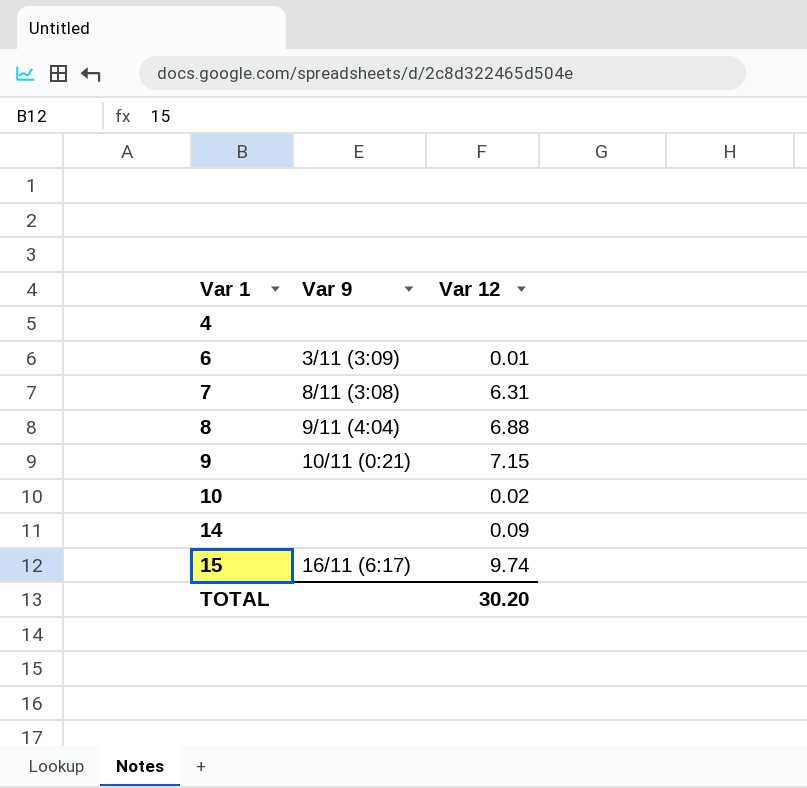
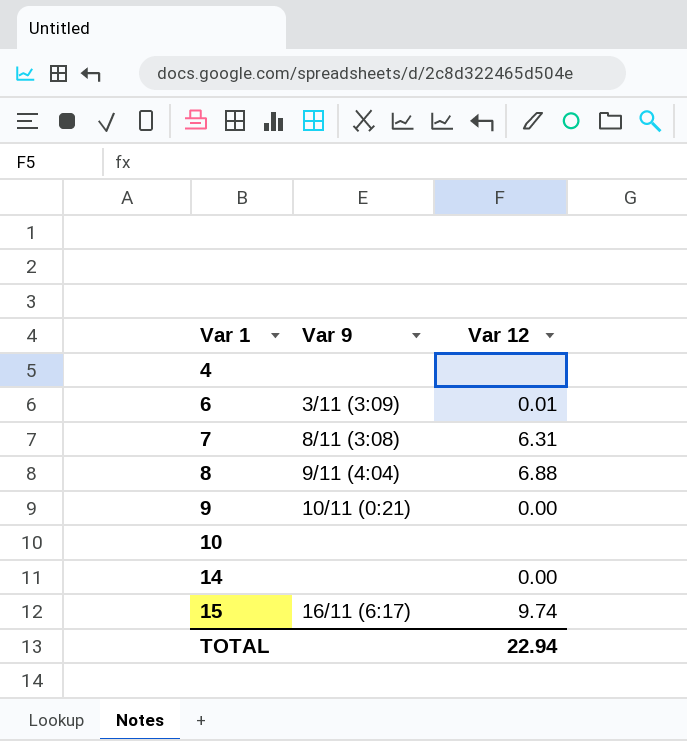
9 | Var 12: 7.15 -> 0.00
10 | Var 12: 0.02 -> none
14 | Var 12: 0.09 -> 0.00
TOTAL | Var 12: 30.20 -> 22.94

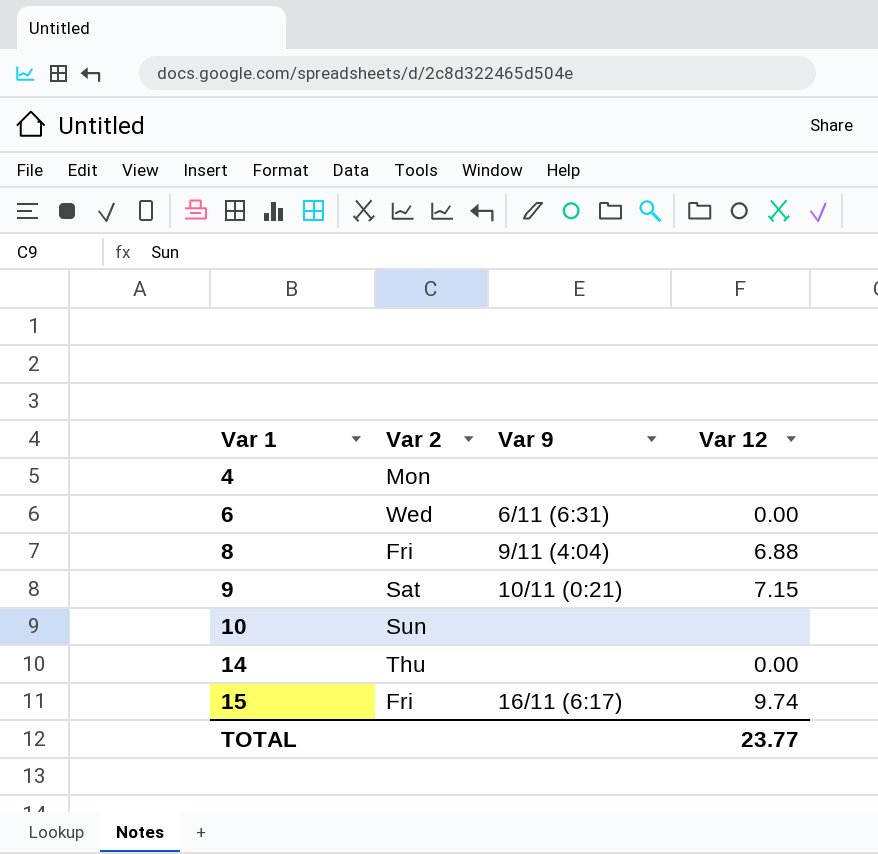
column Var 2 | position: none -> 2
row 7: 8/11 (3:08) | 6.31 -> none
6 | Var 9: 3/11 (3:09) -> 6/11 (6:31)
6 | Var 12: 0.01 -> 0.00
9 | Var 12: 0.00 -> 7.15
TOTAL | Var 12: 22.94 -> 23.77

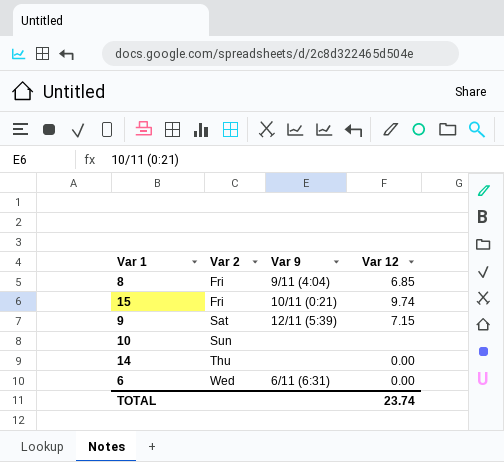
row order: Var 1 ascending -> Var 2 ascending
row 4: Mon | none | none -> none
8 | Var 12: 6.88 -> 6.85
15 | Var 9: 16/11 (6:17) -> 10/11 (0:21)
9 | Var 9: 10/11 (0:21) -> 12/11 (5:39)
TOTAL | Var 12: 23.77 -> 23.74

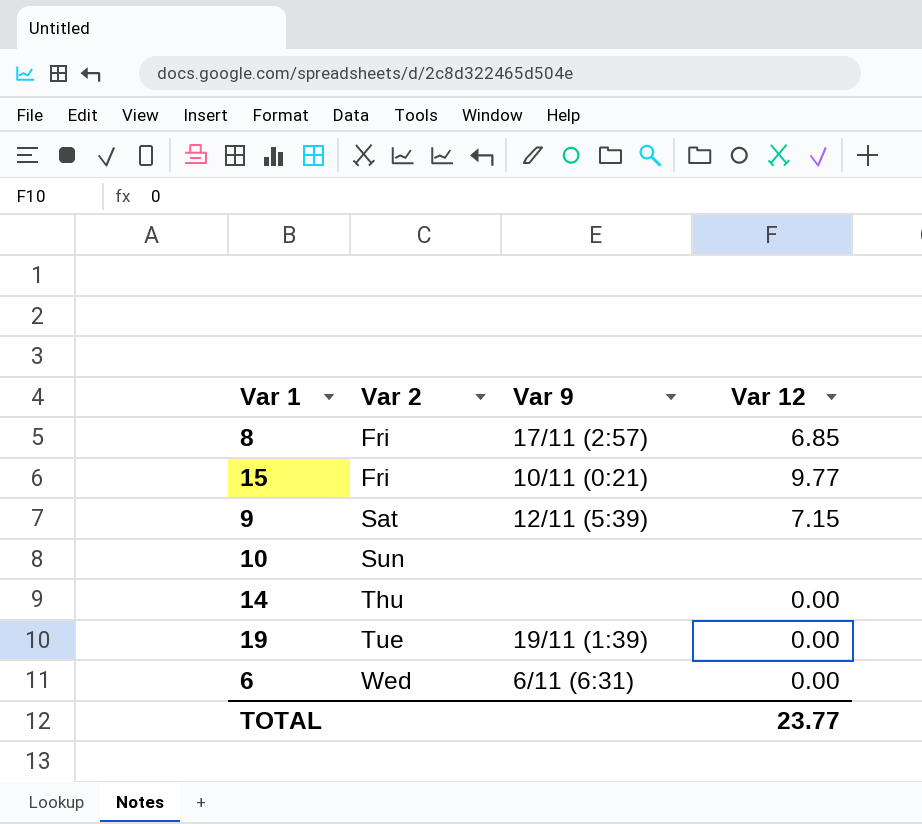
8 | Var 9: 9/11 (4:04) -> 17/11 (2:57)
15 | Var 12: 9.74 -> 9.77
row 19: none -> Tue | 19/11 (1:39) | 0.00
TOTAL | Var 12: 23.74 -> 23.77

